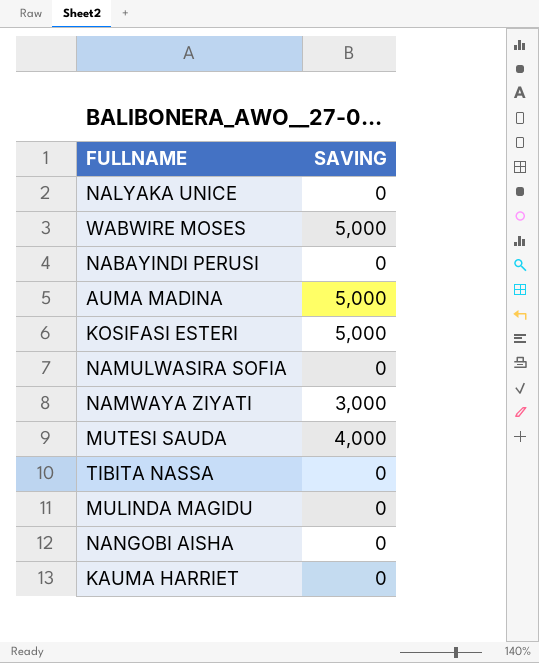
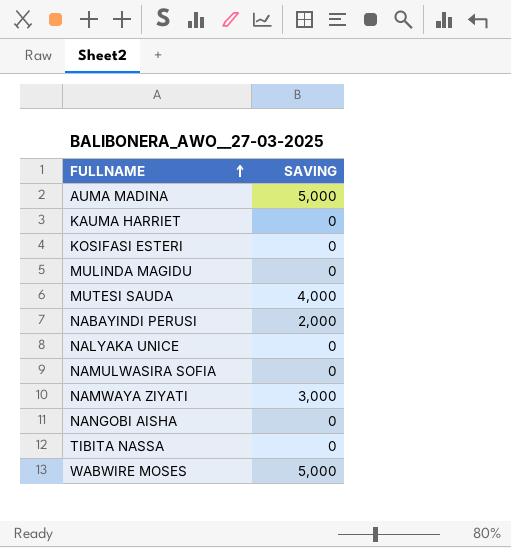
row order: none -> FULLNAME ascending
KOSIFASI ESTERI | SAVING: 5,000 -> 0
NABAYINDI PERUSI | SAVING: 0 -> 2,000

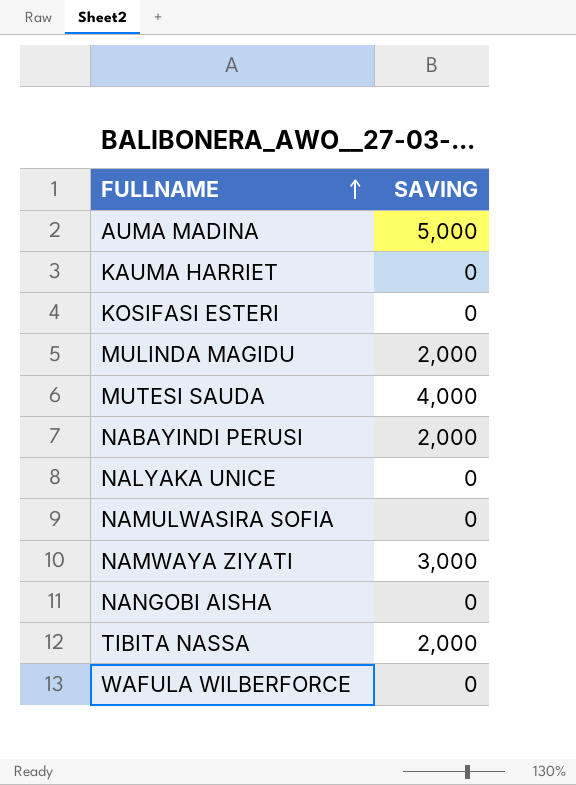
row WABWIRE MOSES: 5,000 -> none
MULINDA MAGIDU | SAVING: 0 -> 2,000
TIBITA NASSA | SAVING: 0 -> 2,000
row WAFULA WILBERFORCE: none -> 0

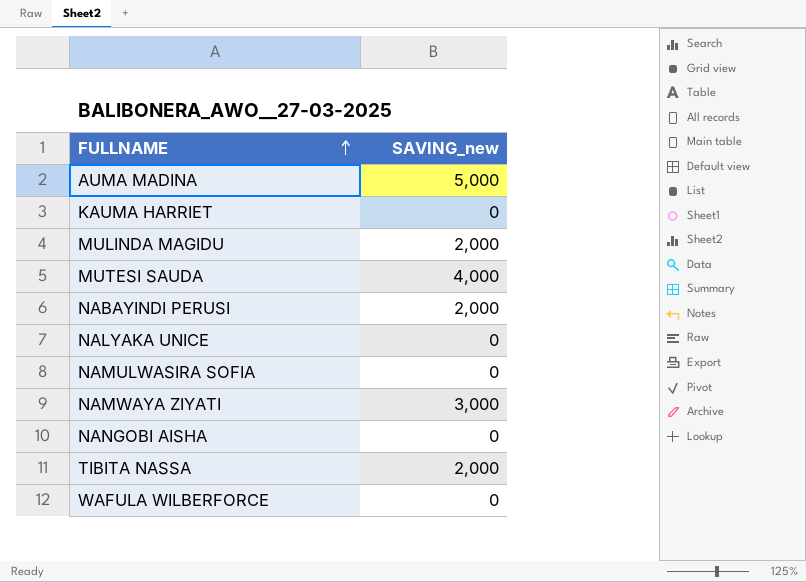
column name: SAVING -> SAVING_new
row KOSIFASI ESTERI: 0 -> none

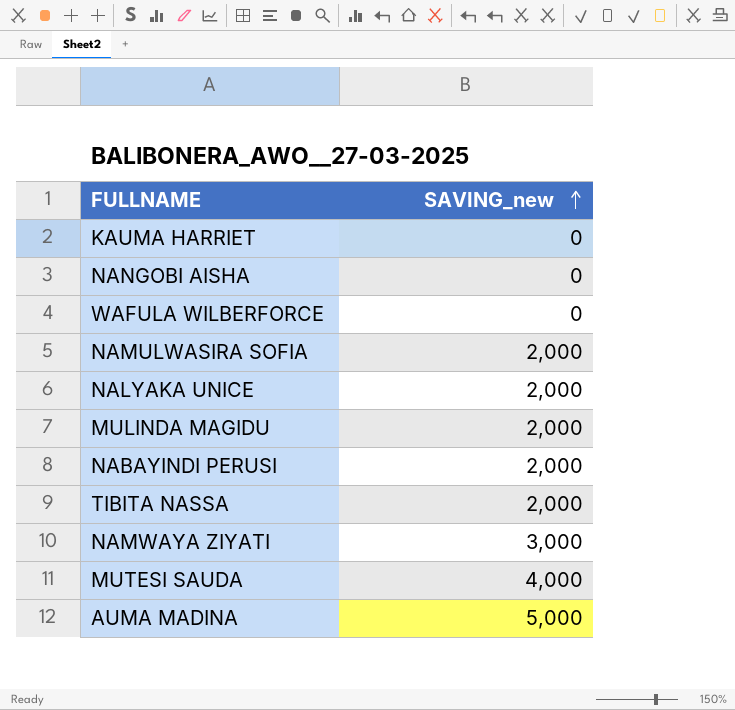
row order: FULLNAME ascending -> SAVING_new ascending
NAMULWASIRA SOFIA | SAVING_new: 0 -> 2,000
NALYAKA UNICE | SAVING_new: 0 -> 2,000

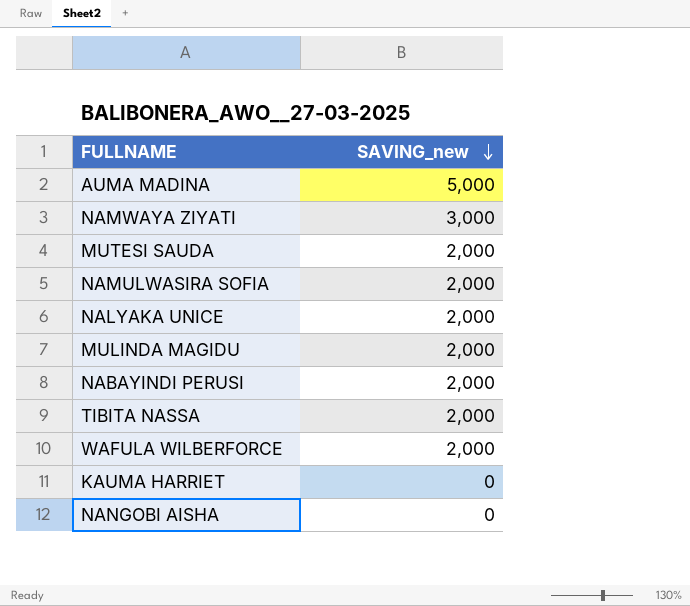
row order: SAVING_new ascending -> SAVING_new descending
MUTESI SAUDA | SAVING_new: 4,000 -> 2,000
WAFULA WILBERFORCE | SAVING_new: 0 -> 2,000

